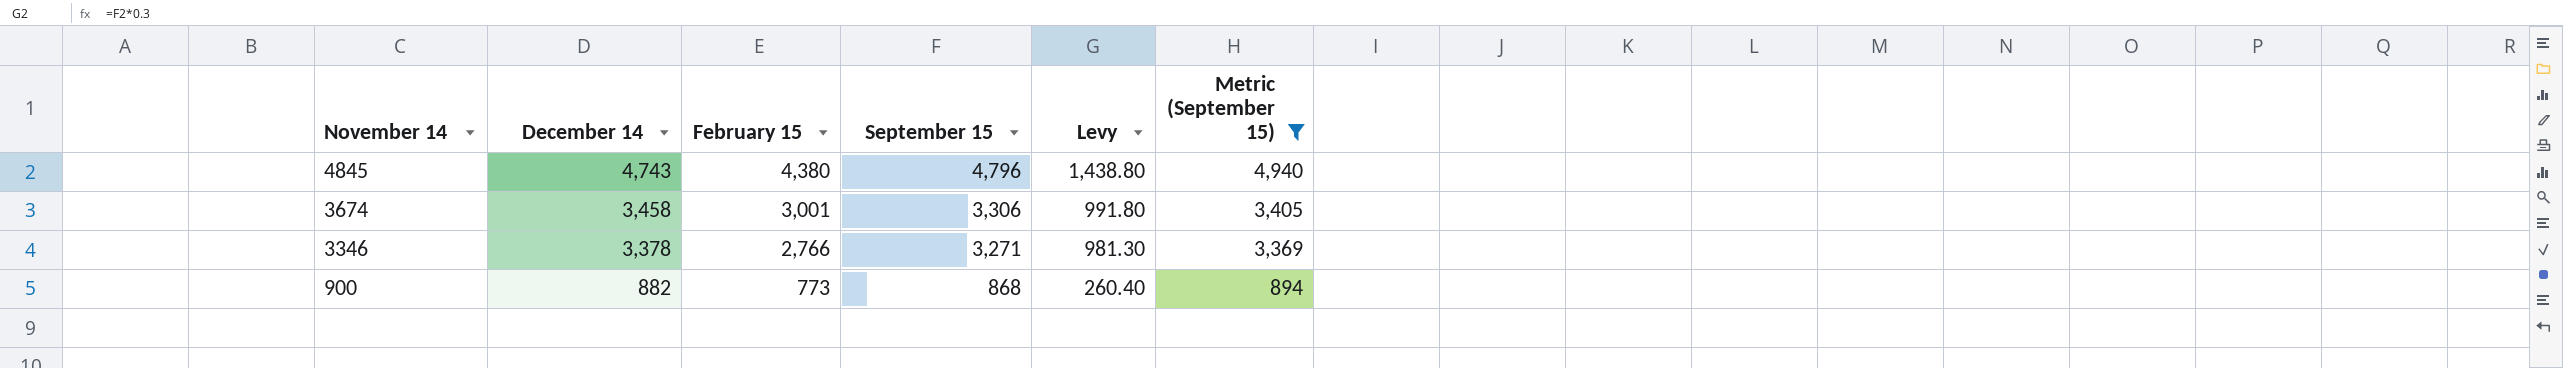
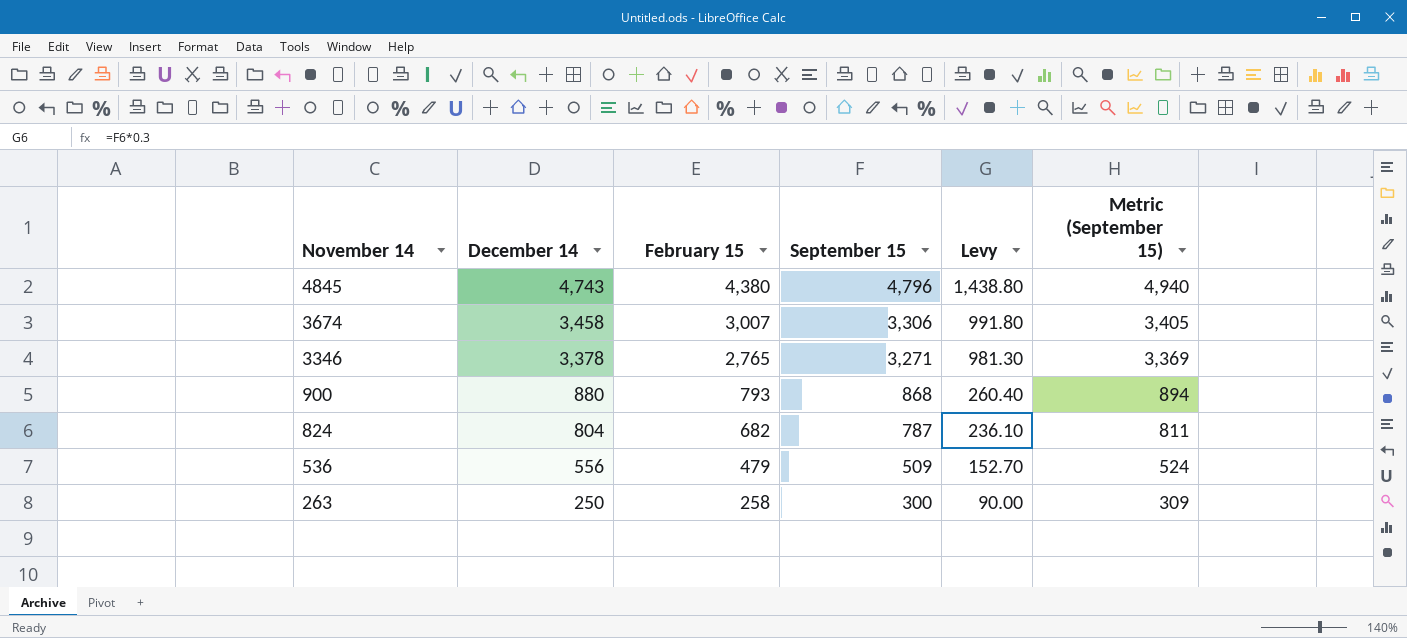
filter: Metric (September 15) >= 894 -> none
3674 | February 15: 3,001 -> 3,007
3346 | February 15: 2,766 -> 2,765
900 | December 14: 882 -> 880
900 | February 15: 773 -> 793

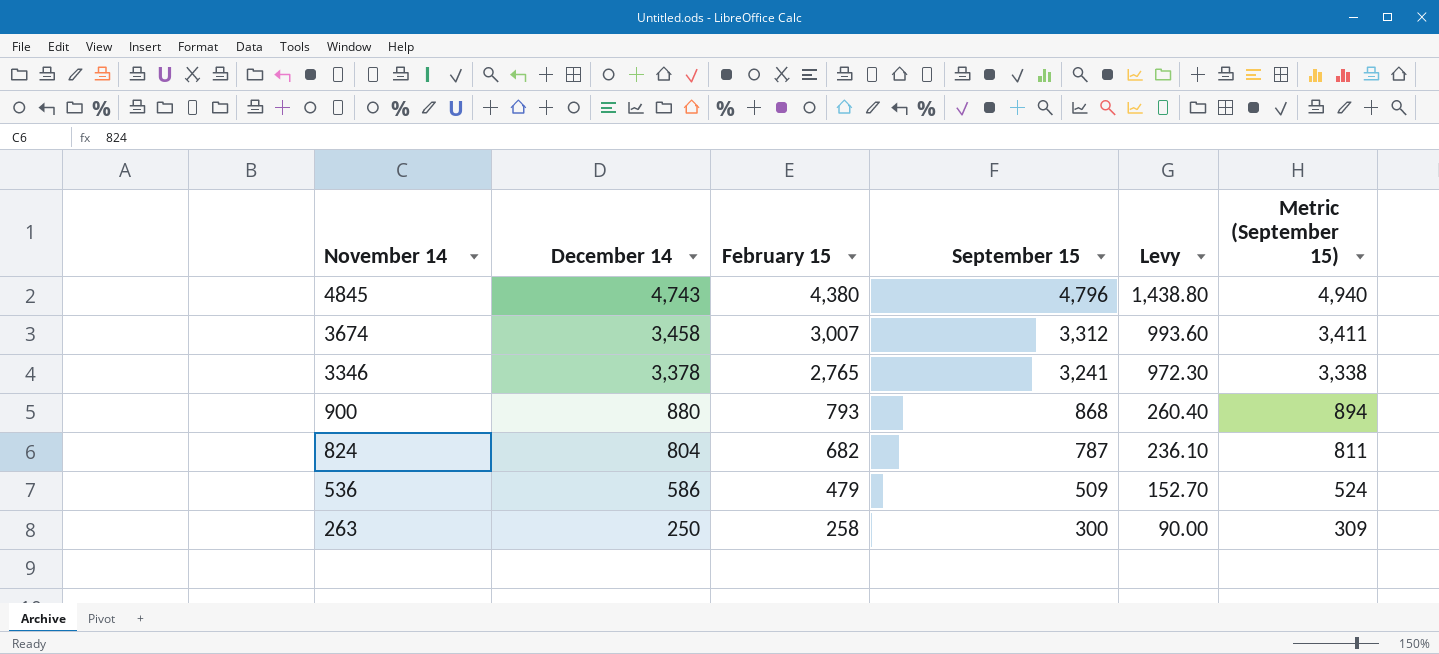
3674 | September 15: 3,306 -> 3,312
3674 | Levy: 991.80 -> 993.60
3674 | Metric (September 15): 3,405 -> 3,411
3346 | September 15: 3,271 -> 3,241
3346 | Levy: 981.30 -> 972.30
3346 | Metric (September 15): 3,369 -> 3,338
536 | December 14: 556 -> 586

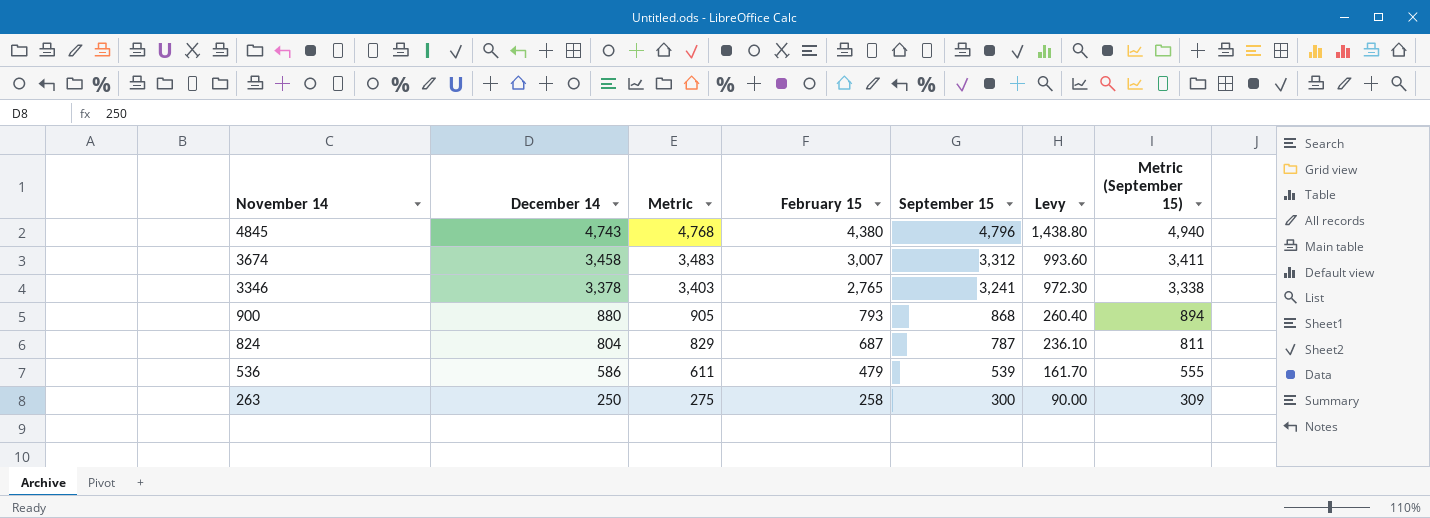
column Metric | formula: none -> [December 14] + 25
824 | February 15: 682 -> 687
536 | September 15: 509 -> 539
536 | Levy: 152.70 -> 161.70
536 | Metric (September 15): 524 -> 555

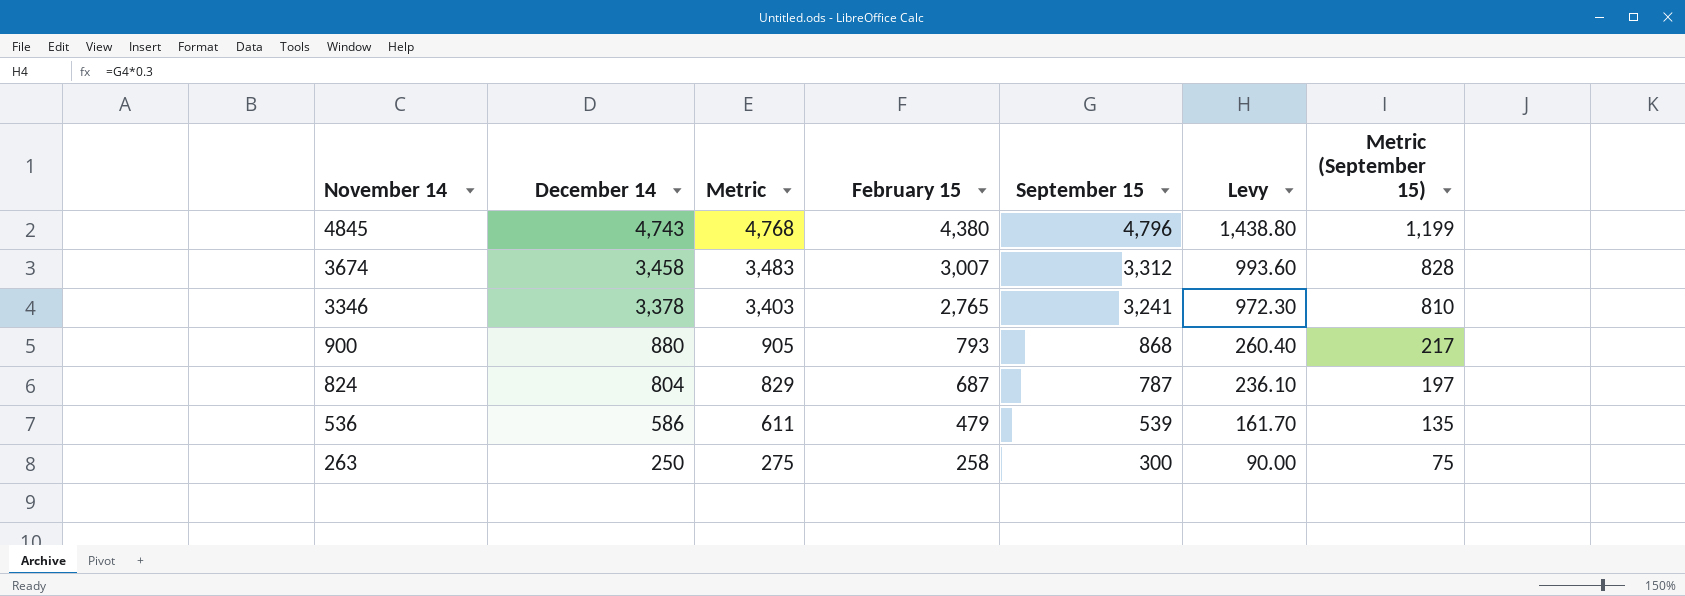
column Metric (September 15) | formula: [September 15] * 1.03 -> [September 15] * 0.25

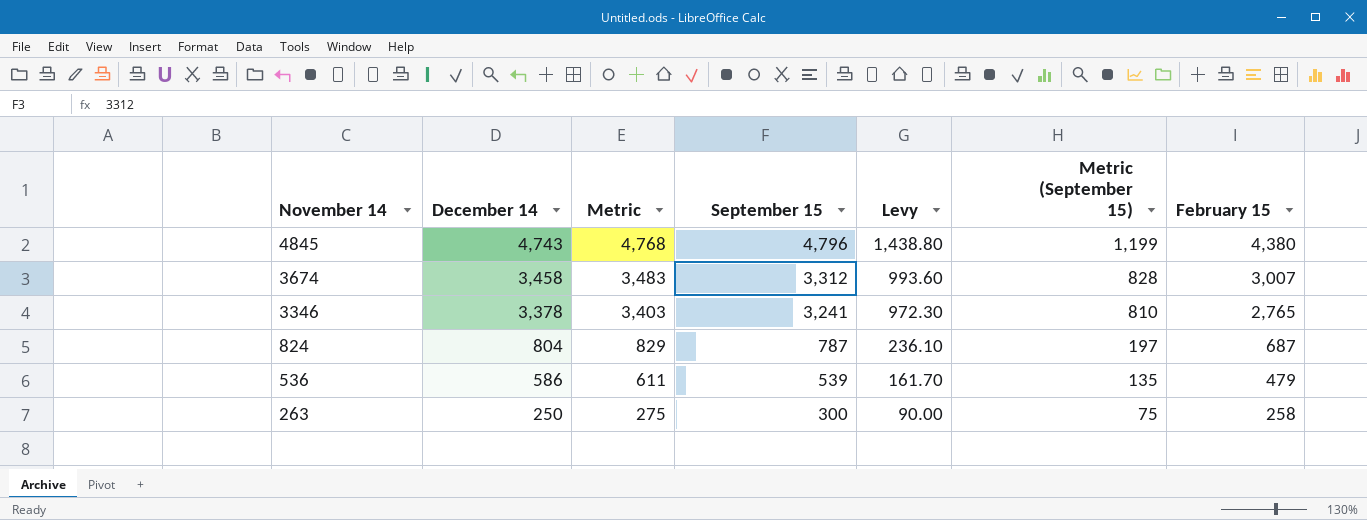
column February 15 | position: 4 -> 7
row 900: 880 | 905 | 793 | 868 | 260.40 | 217 -> none

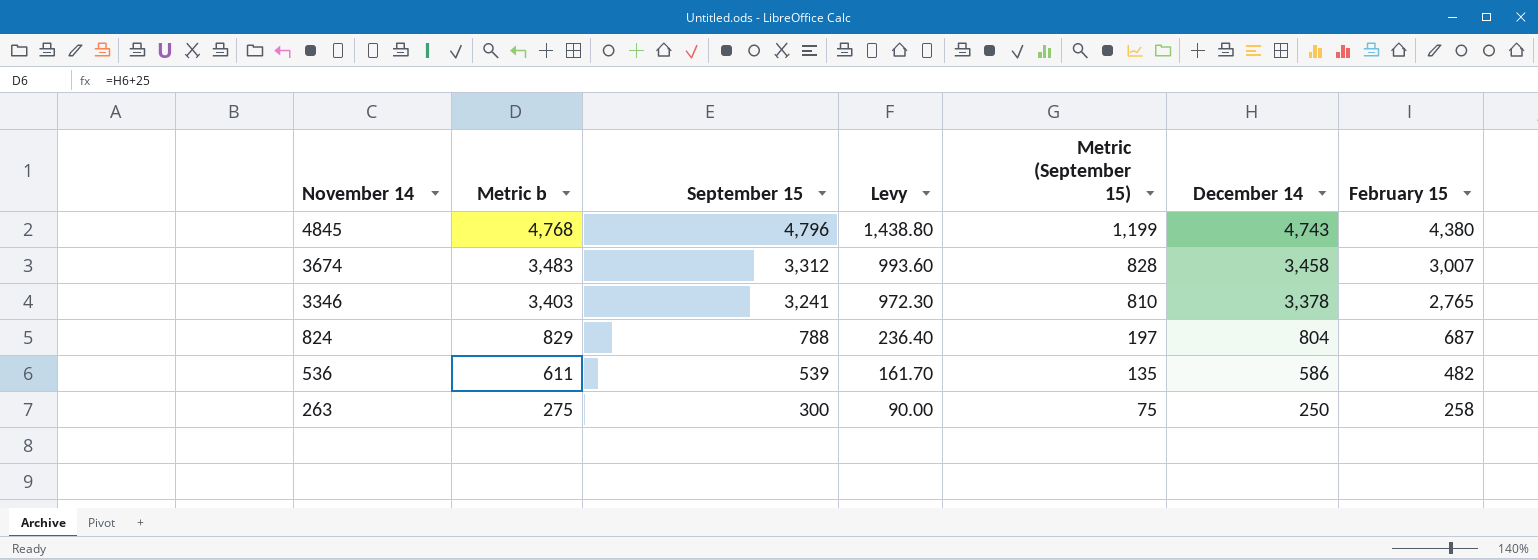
column name: Metric -> Metric b
column December 14 | position: 2 -> 6
824 | September 15: 787 -> 788
824 | Levy: 236.10 -> 236.40
536 | February 15: 479 -> 482

